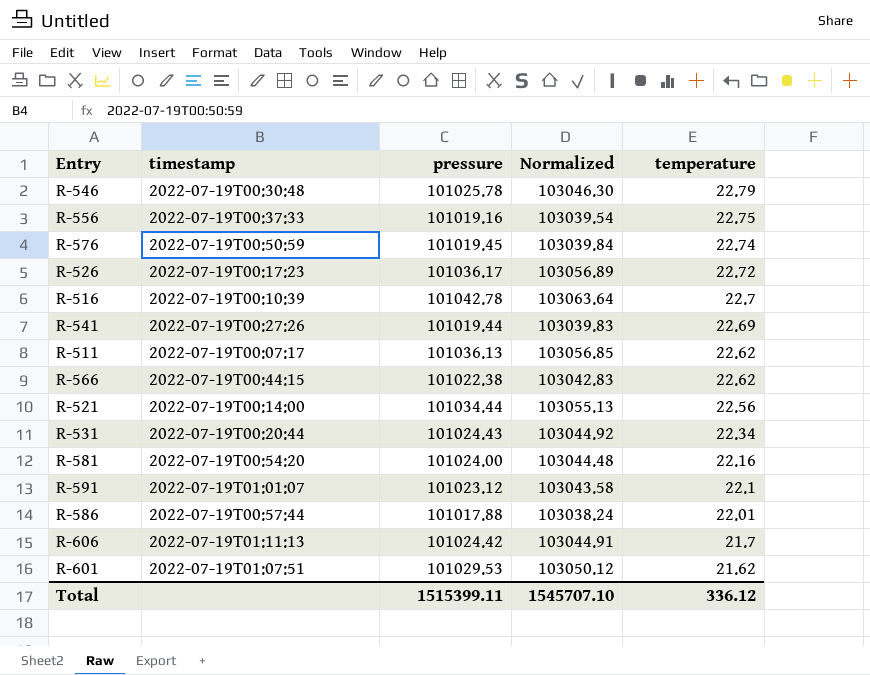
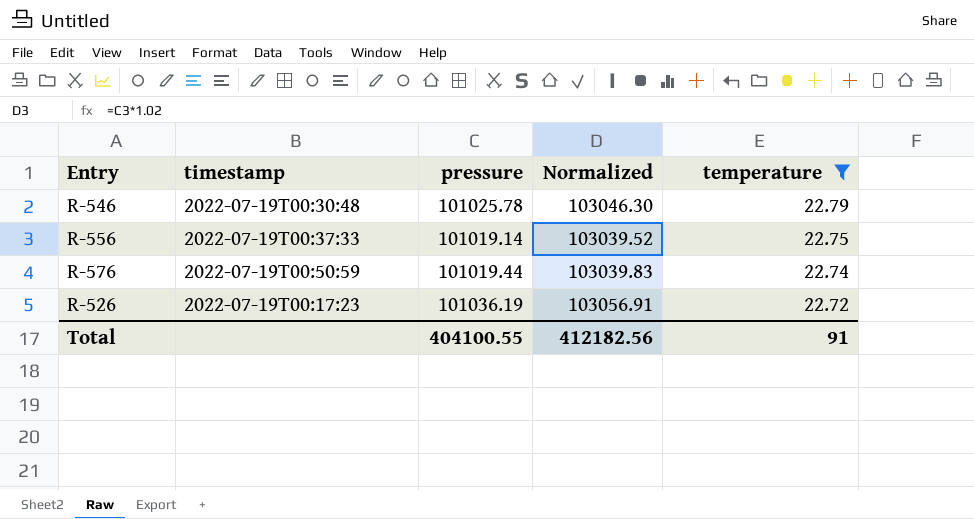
filter: none -> temperature >= 22.72
R-556 | pressure: 101019.16 -> 101019.14
R-556 | Normalized: 103039.54 -> 103039.52
R-576 | pressure: 101019.45 -> 101019.44
R-576 | Normalized: 103039.84 -> 103039.83
R-526 | pressure: 101036.17 -> 101036.19
R-526 | Normalized: 103056.89 -> 103056.91
Total | pressure: 1515399.11 -> 404100.55
Total | Normalized: 1545707.10 -> 412182.56
Total | temperature: 336.12 -> 91

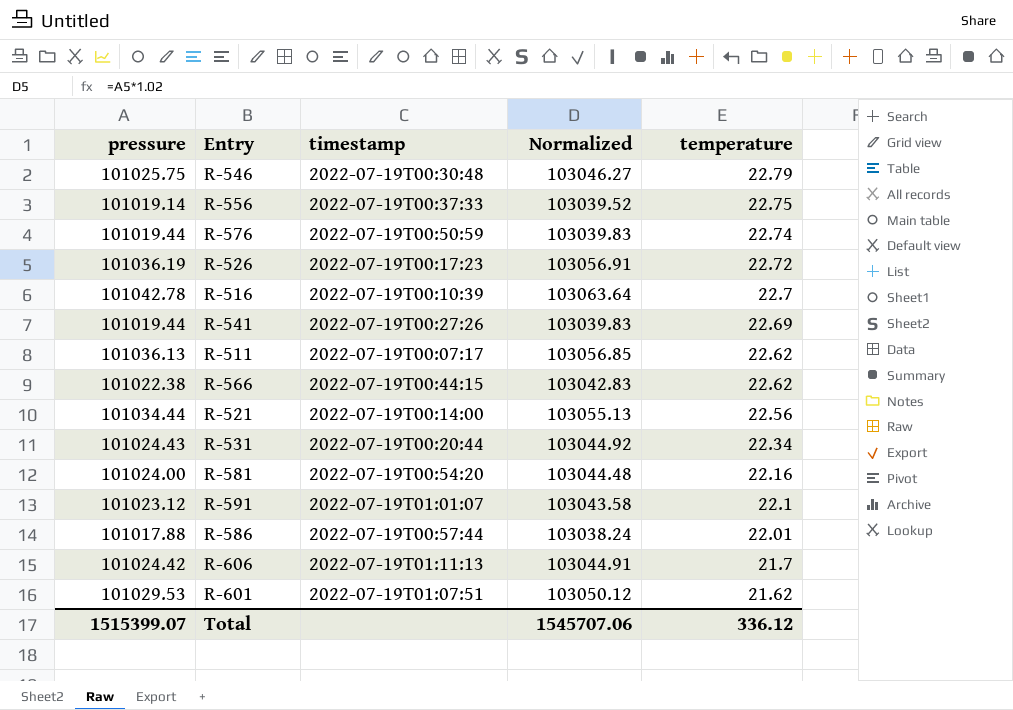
filter: temperature >= 22.72 -> none
column pressure | position: 3 -> 1
R-546 | pressure: 101025.78 -> 101025.75
R-546 | Normalized: 103046.30 -> 103046.27
Total | pressure: 404100.55 -> 1515399.07
Total | Normalized: 412182.56 -> 1545707.06
Total | temperature: 91 -> 336.12

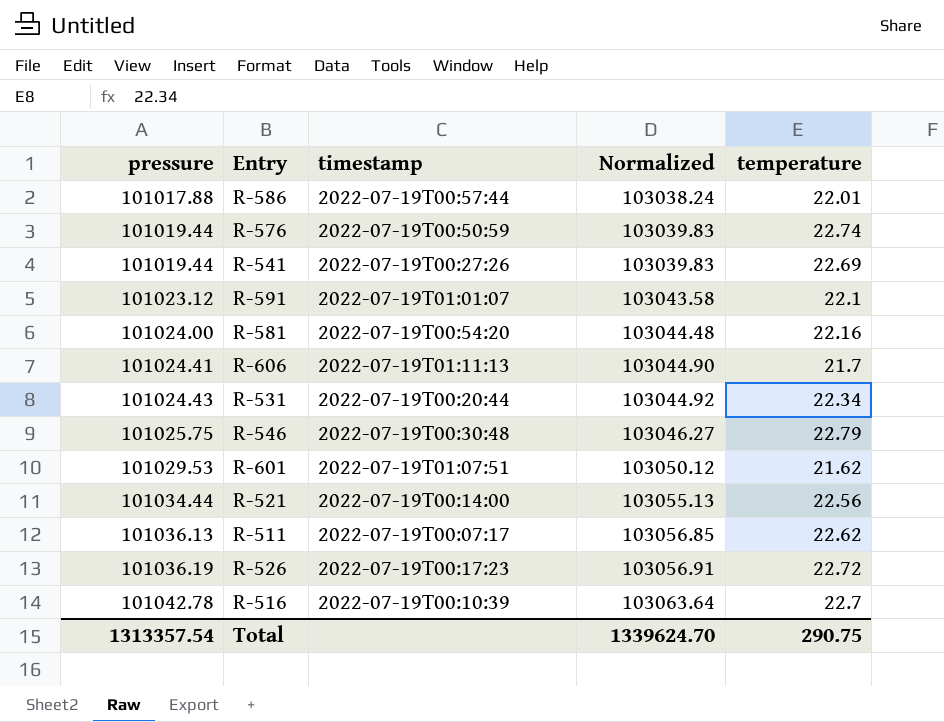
row order: temperature descending -> pressure ascending
row R-556: 101019.14 | 2022-07-19T00:37:33 | 103039.52 | 22.75 -> none
row R-566: 101022.38 | 2022-07-19T00:44:15 | 103042.83 | 22.62 -> none
R-606 | pressure: 101024.42 -> 101024.41
R-606 | Normalized: 103044.91 -> 103044.90
Total | pressure: 1515399.07 -> 1313357.54
Total | Normalized: 1545707.06 -> 1339624.70
Total | temperature: 336.12 -> 290.75

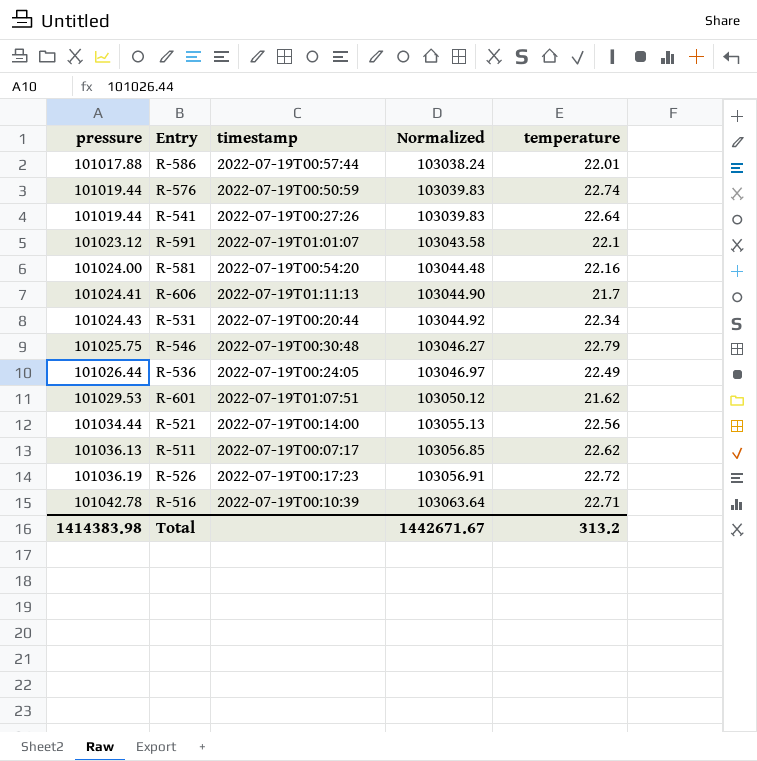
R-541 | temperature: 22.69 -> 22.64
row R-536: none -> 101026.44 | 2022-07-19T00:24:05 | 103046.97 | 22.49
R-516 | temperature: 22.7 -> 22.71
Total | pressure: 1313357.54 -> 1414383.98
Total | Normalized: 1339624.70 -> 1442671.67
Total | temperature: 290.75 -> 313.2

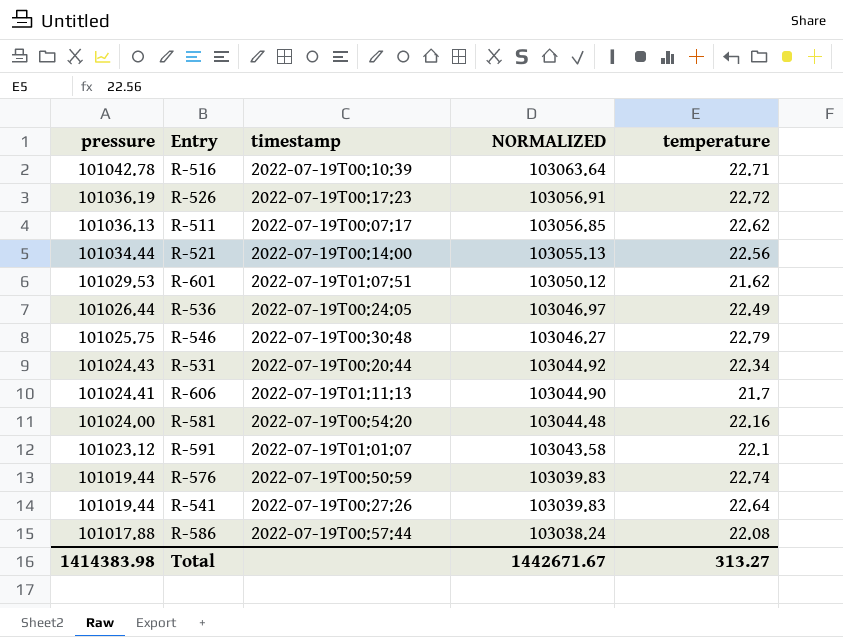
row order: pressure ascending -> pressure descending
column name: Normalized -> NORMALIZED
R-586 | temperature: 22.01 -> 22.08
Total | temperature: 313.2 -> 313.27

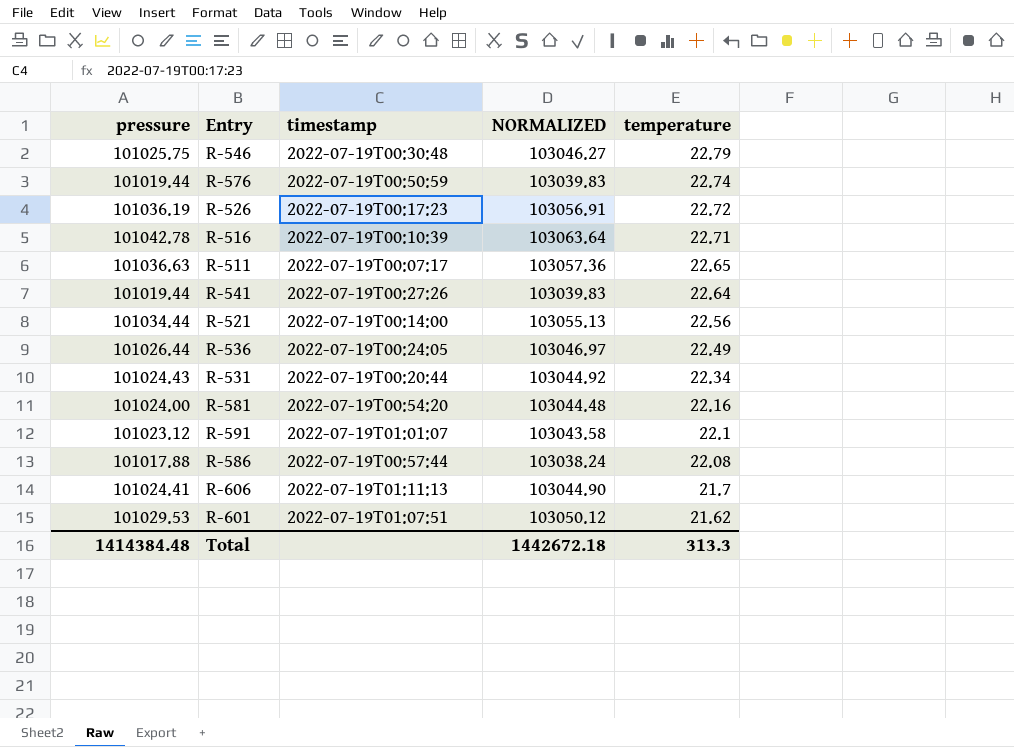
row order: pressure descending -> temperature descending
R-511 | pressure: 101036.13 -> 101036.63
R-511 | NORMALIZED: 103056.85 -> 103057.36
R-511 | temperature: 22.62 -> 22.65
Total | pressure: 1414383.98 -> 1414384.48
Total | NORMALIZED: 1442671.67 -> 1442672.18
Total | temperature: 313.27 -> 313.3

